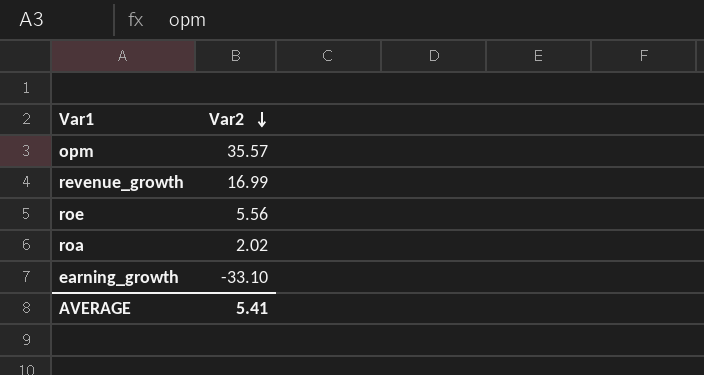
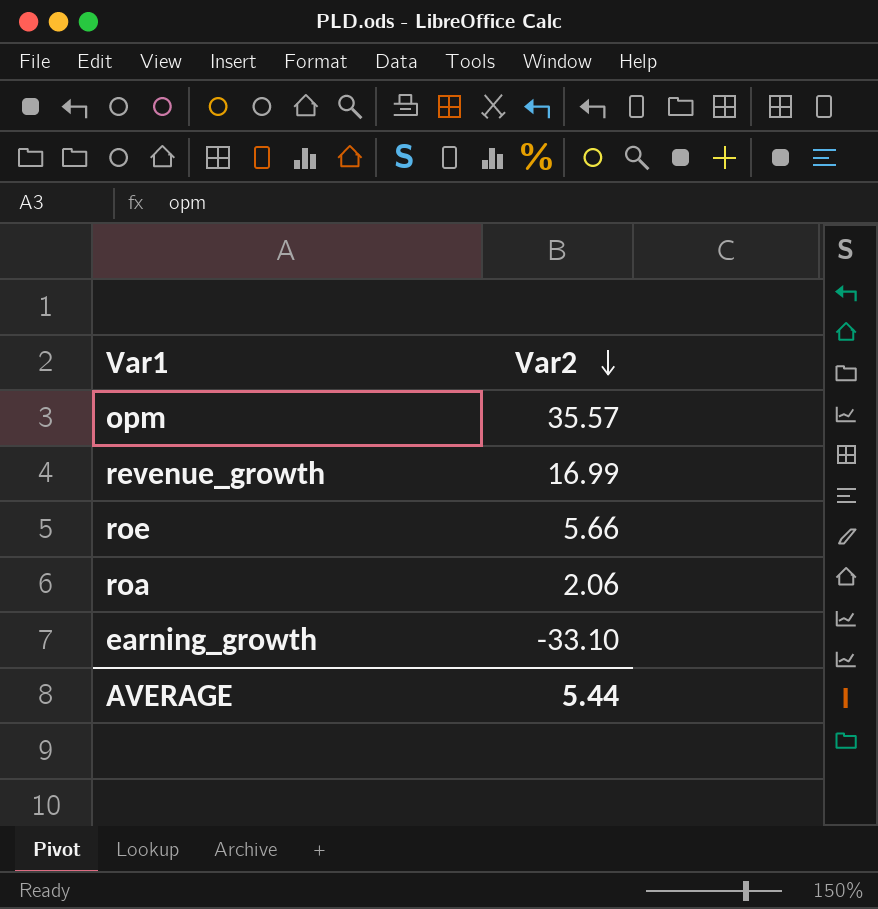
roe | Var2: 5.56 -> 5.66
roa | Var2: 2.02 -> 2.06
AVERAGE | Var2: 5.41 -> 5.44

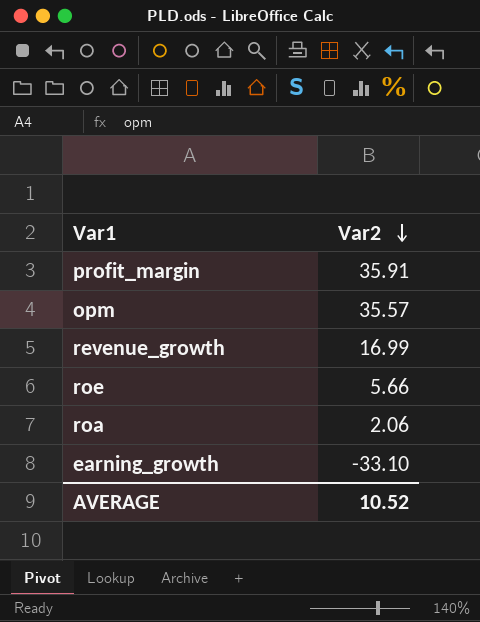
row profit_margin: none -> 35.91
AVERAGE | Var2: 5.44 -> 10.52

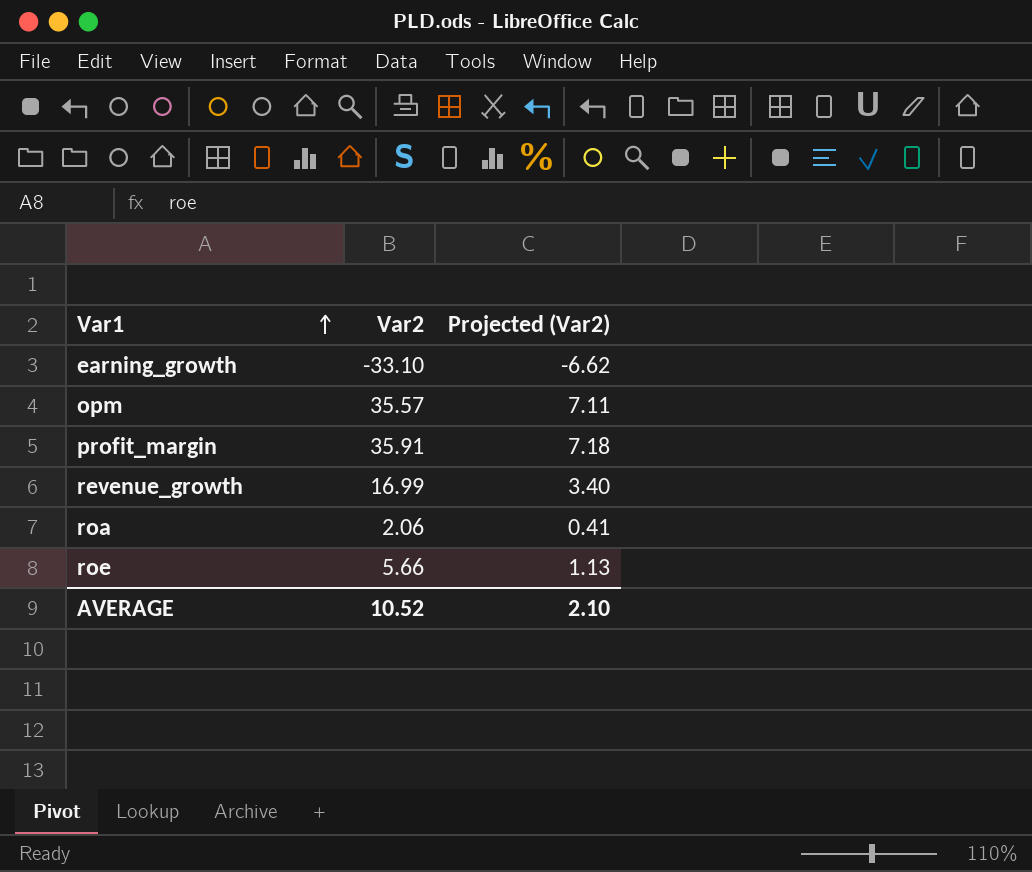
row order: Var2 descending -> Var1 ascending
column Projected (Var2) | formula: none -> [Var2] * 0.2

